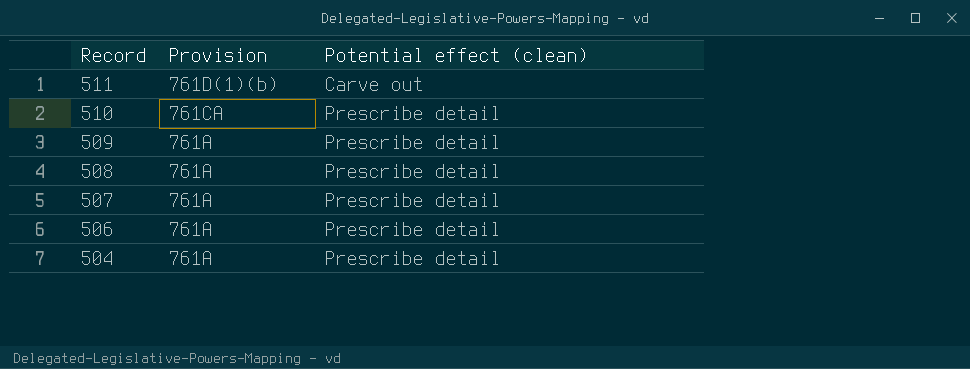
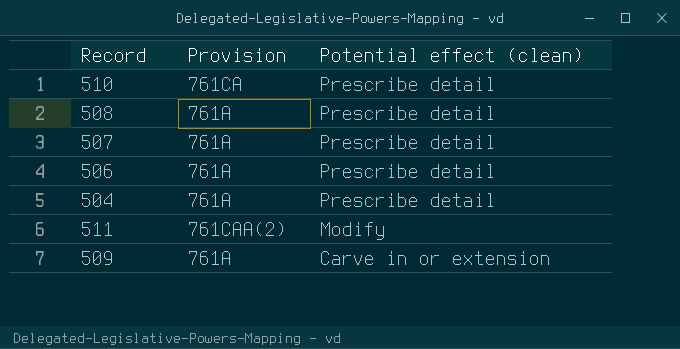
row order: Record descending -> Potential effect (clean) descending
511 | Provision: 761D(1)(b) -> 761CAA(2)
511 | Potential effect (clean): Carve out -> Modify
509 | Potential effect (clean): Prescribe detail -> Carve in or extension

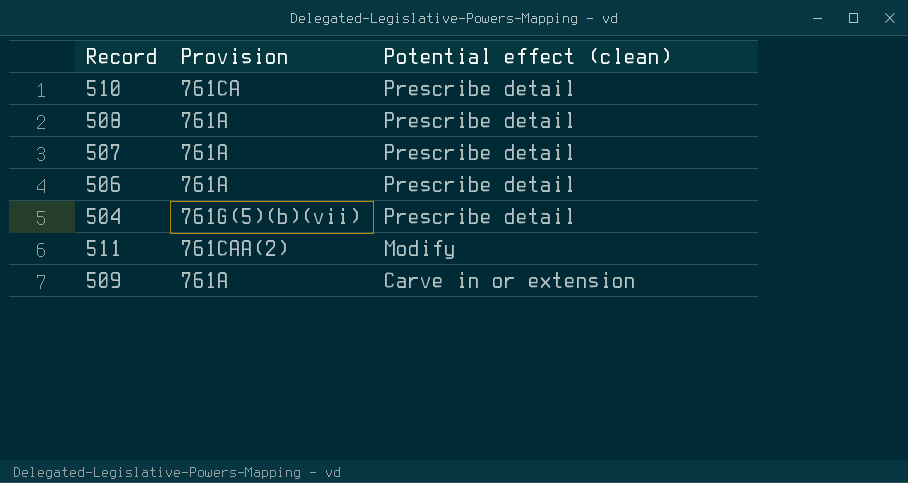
504 | Provision: 761A -> 761G(5)(b)(vii)

